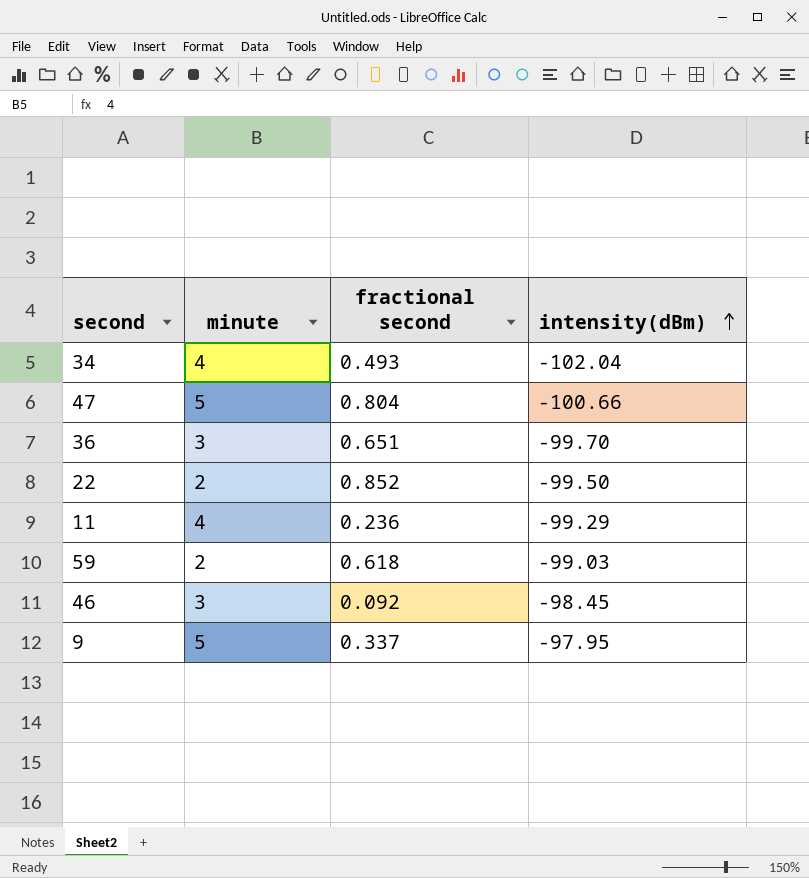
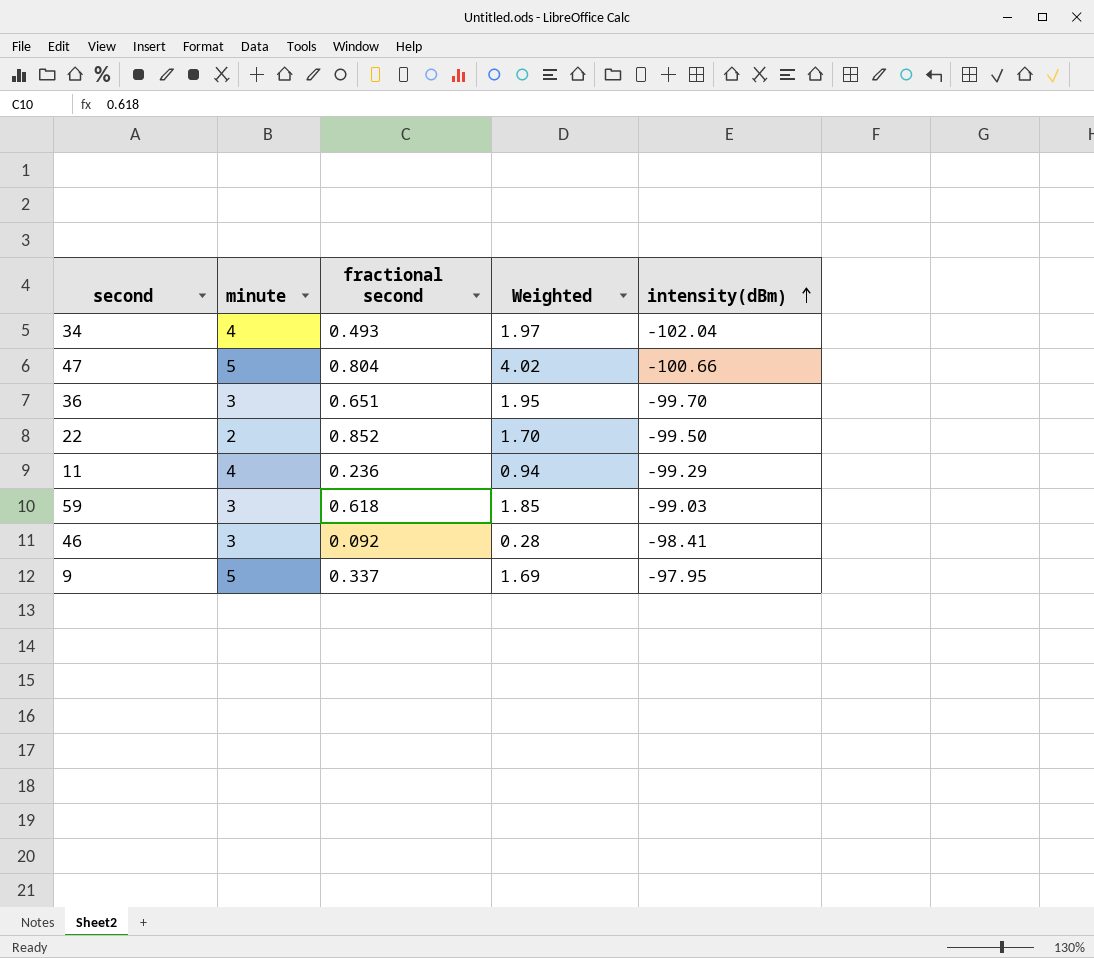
column Weighted | formula: none -> [minute] * [fractional second]
59 | minute: 2 -> 3
46 | intensity(dBm): -98.45 -> -98.41

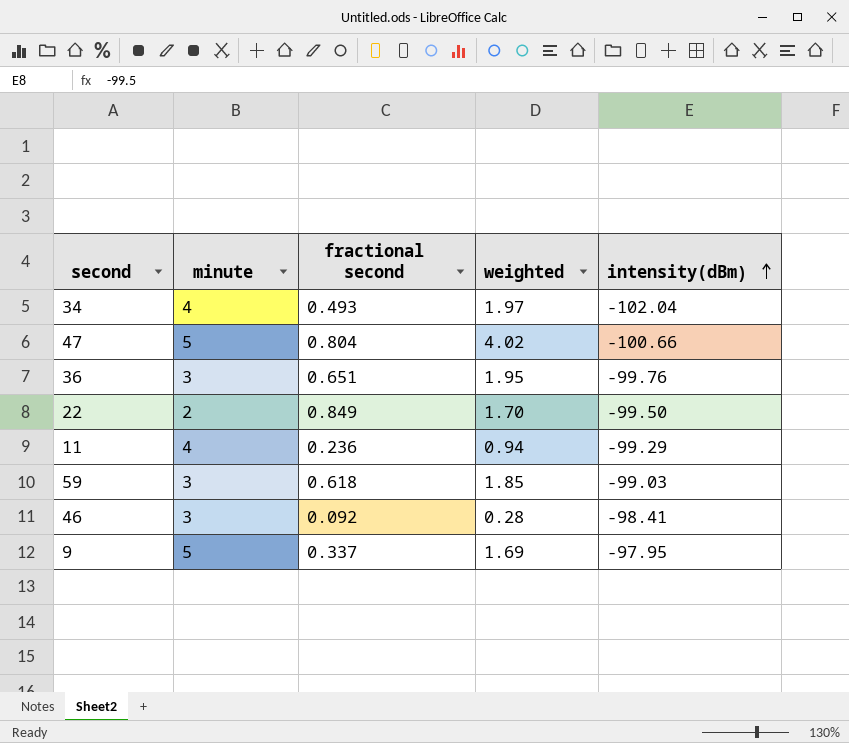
column name: Weighted -> weighted
36 | intensity(dBm): -99.70 -> -99.76
22 | fractional second: 0.852 -> 0.849

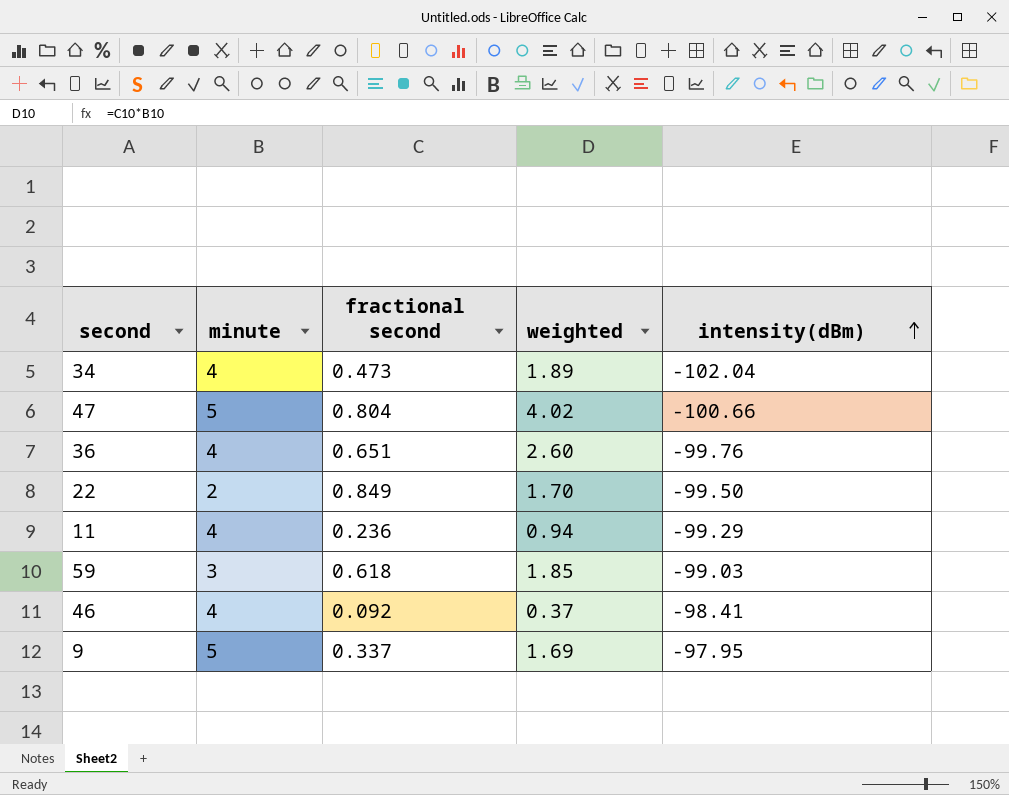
34 | fractional second: 0.493 -> 0.473
34 | weighted: 1.97 -> 1.89
36 | minute: 3 -> 4
36 | weighted: 1.95 -> 2.60
46 | minute: 3 -> 4
46 | weighted: 0.28 -> 0.37

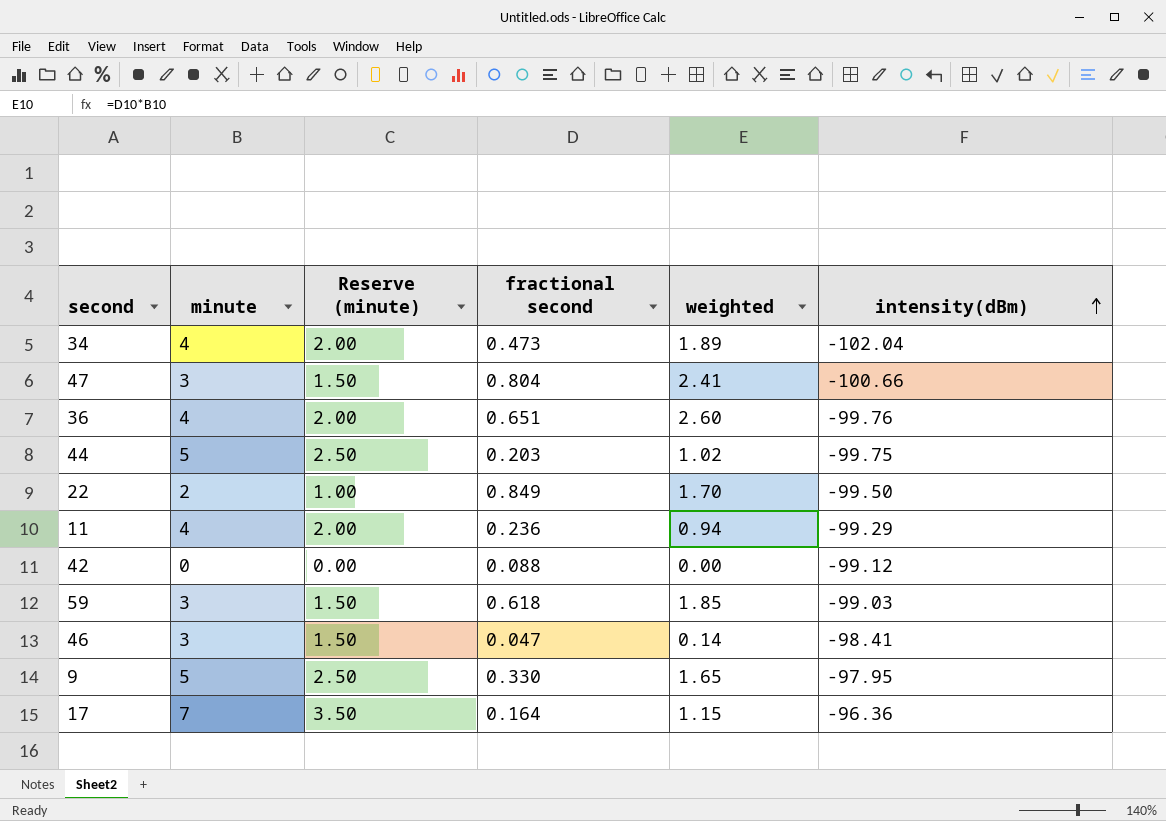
column Reserve (minute) | formula: none -> [minute] * 0.5
47 | minute: 5 -> 3
47 | weighted: 4.02 -> 2.41
row 44: none -> 5 | 2.50 | 0.203 | 1.02 | -99.75
row 42: none -> 0 | 0.00 | 0.088 | 0.00 | -99.12
46 | minute: 4 -> 3
46 | fractional second: 0.092 -> 0.047
46 | weighted: 0.37 -> 0.14
9 | fractional second: 0.337 -> 0.330
9 | weighted: 1.69 -> 1.65
row 17: none -> 7 | 3.50 | 0.164 | 1.15 | -96.36

